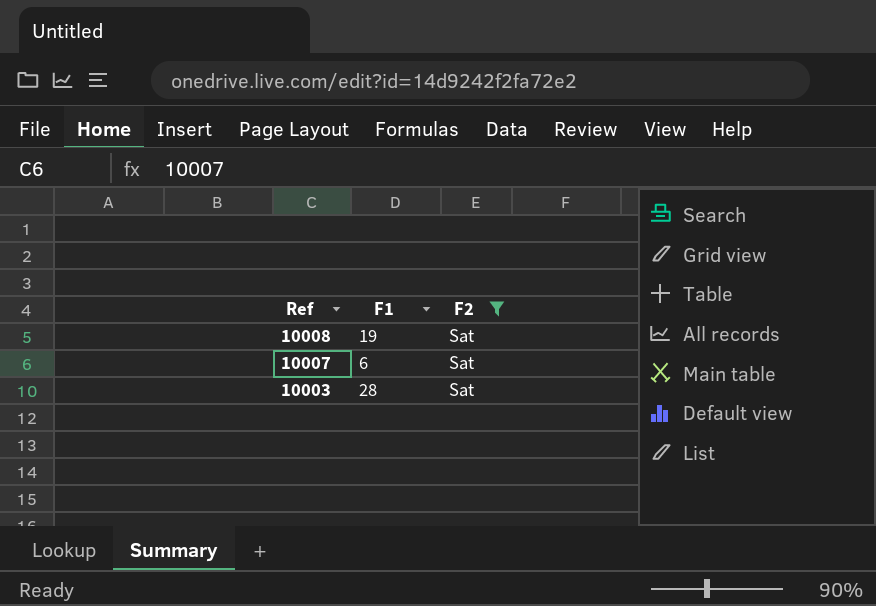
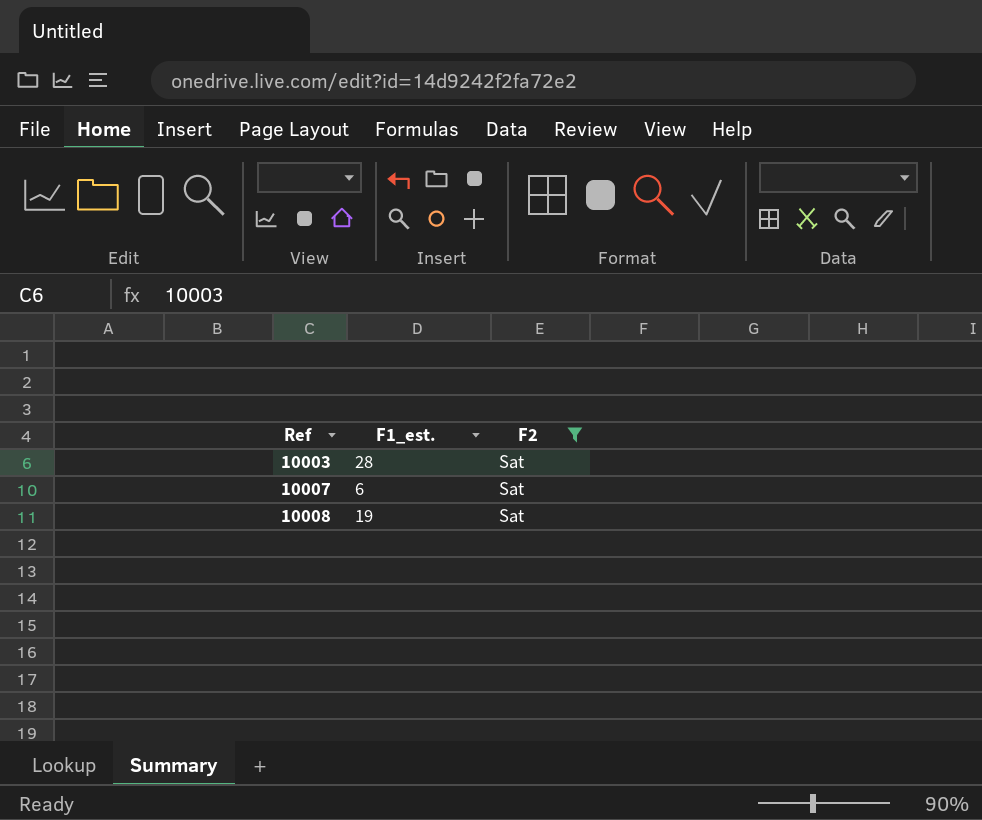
row order: Ref descending -> Ref ascending
column name: F1 -> F1_est.

